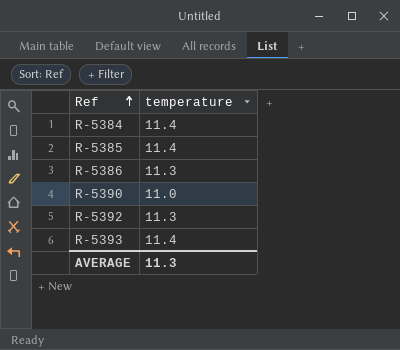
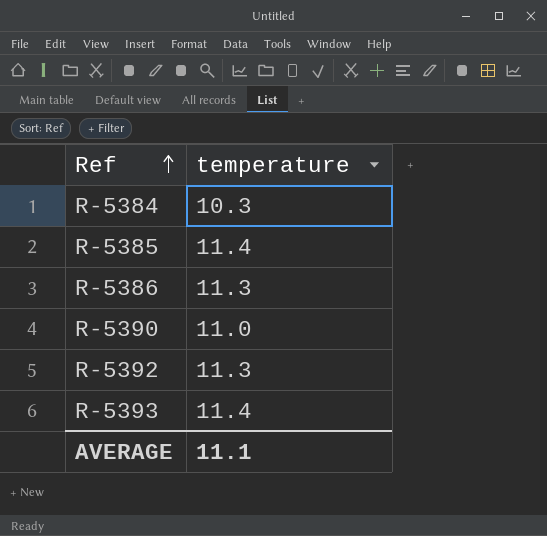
R-5384 | temperature: 11.4 -> 10.3
AVERAGE | temperature: 11.3 -> 11.1

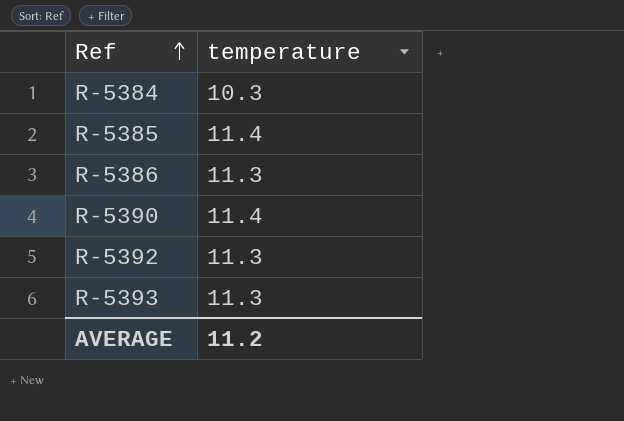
R-5390 | temperature: 11.0 -> 11.4
R-5393 | temperature: 11.4 -> 11.3
AVERAGE | temperature: 11.1 -> 11.2

